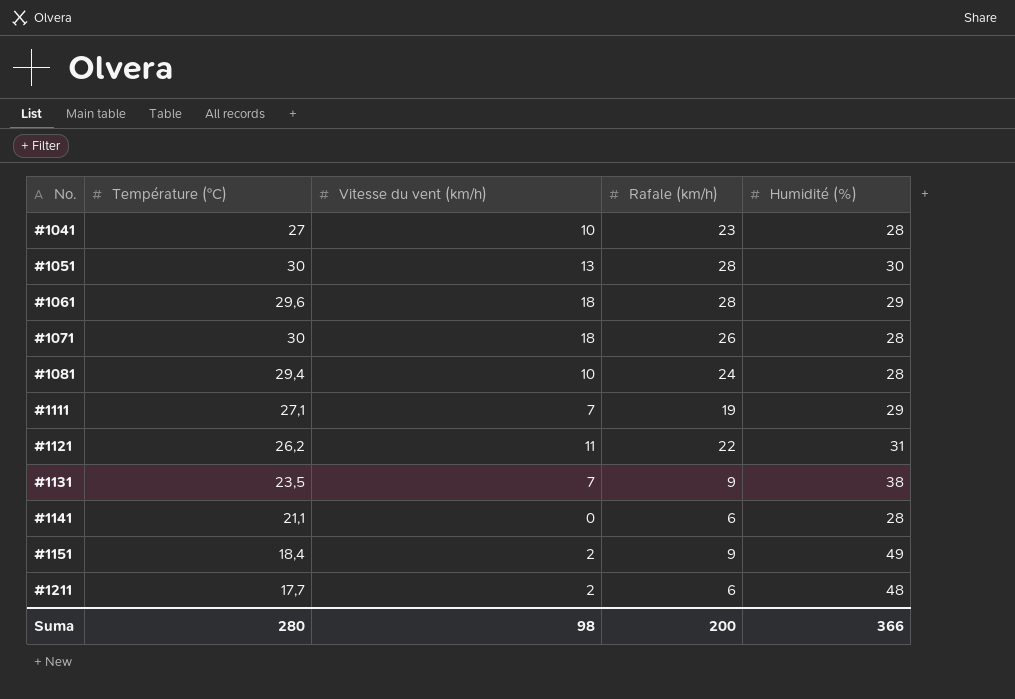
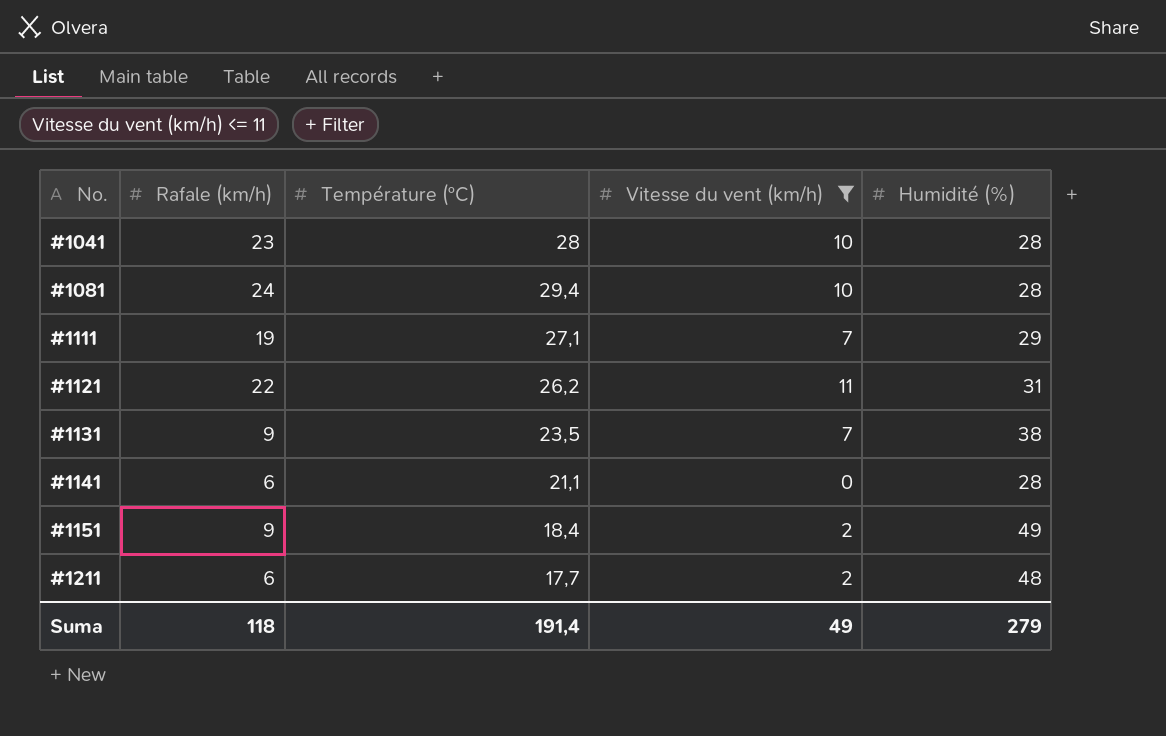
filter: none -> Vitesse du vent (km/h) <= 11
column Rafale (km/h) | position: 4 -> 2
#1041 | Température (ºC): 27 -> 28
Suma | Rafale (km/h): 200 -> 118
Suma | Température (ºC): 280 -> 191,4
Suma | Vitesse du vent (km/h): 98 -> 49
Suma | Humidité (%): 366 -> 279

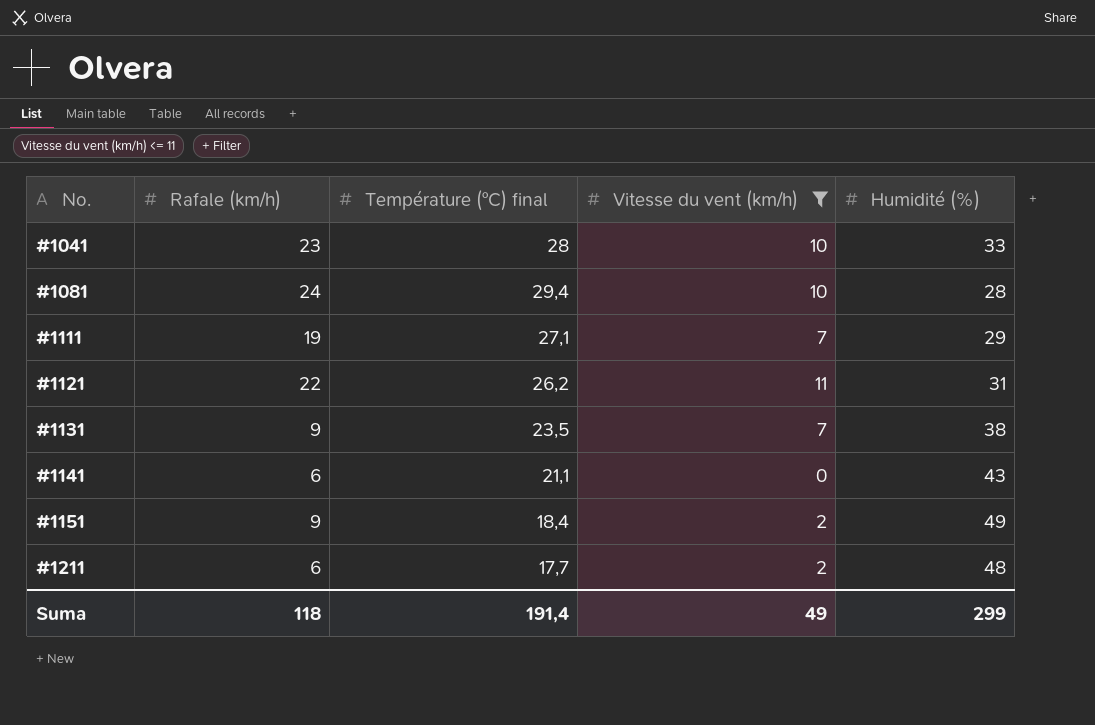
column name: Température (ºC) -> Température (ºC) final
#1041 | Humidité (%): 28 -> 33
#1141 | Humidité (%): 28 -> 43
Suma | Humidité (%): 279 -> 299

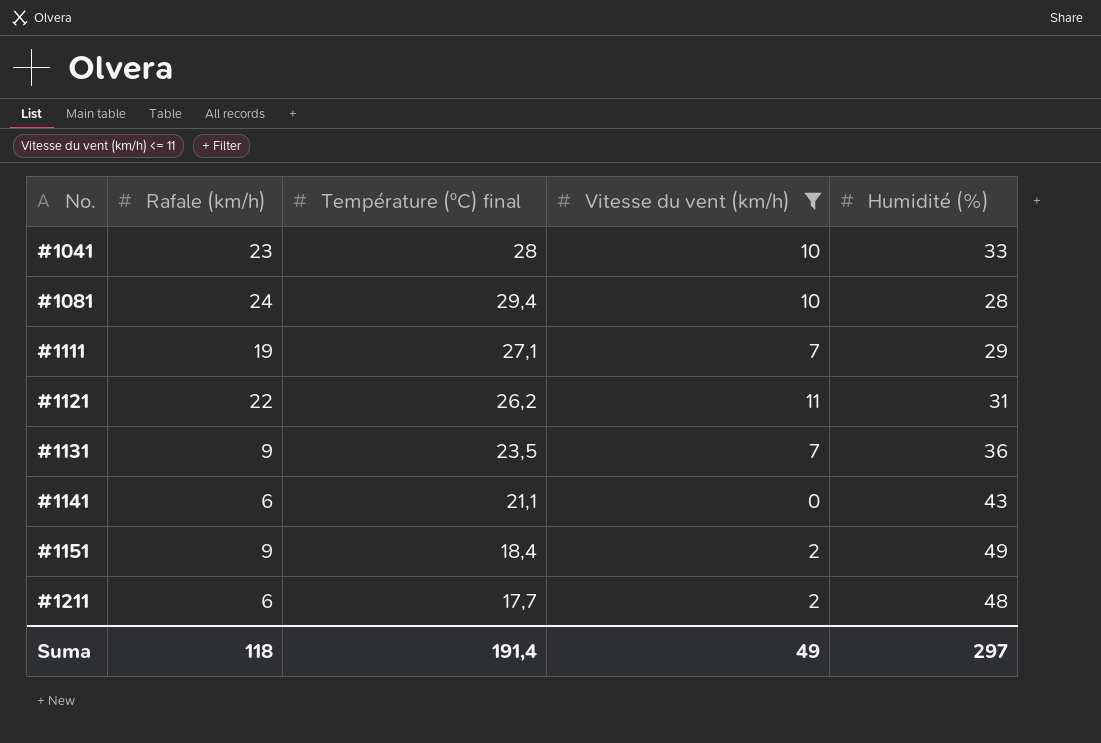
#1131 | Humidité (%): 38 -> 36
Suma | Humidité (%): 299 -> 297

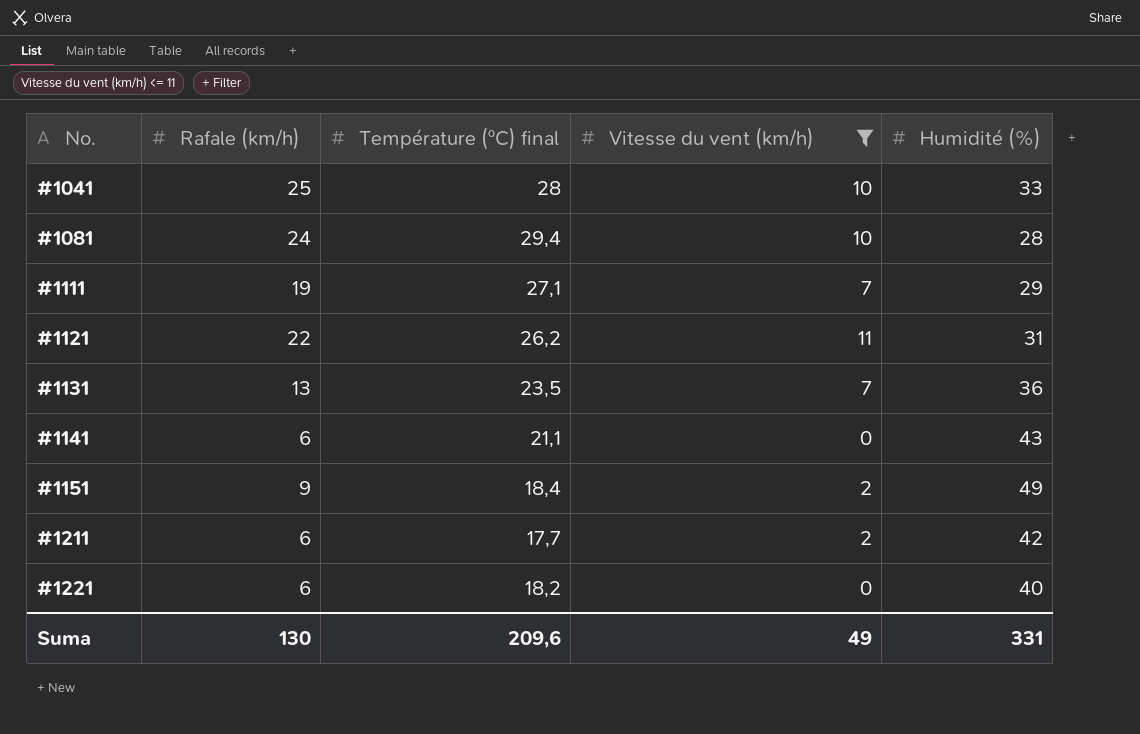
#1041 | Rafale (km/h): 23 -> 25
#1131 | Rafale (km/h): 9 -> 13
#1211 | Humidité (%): 48 -> 42
row #1221: none -> 6 | 18,2 | 0 | 40
Suma | Rafale (km/h): 118 -> 130
Suma | Température (ºC) final: 191,4 -> 209,6
Suma | Humidité (%): 297 -> 331

